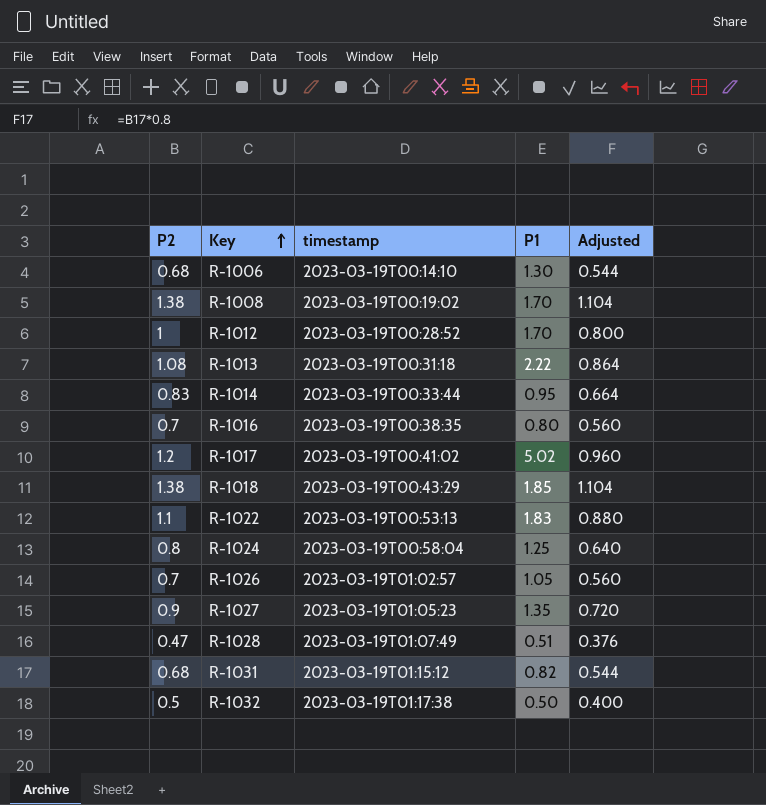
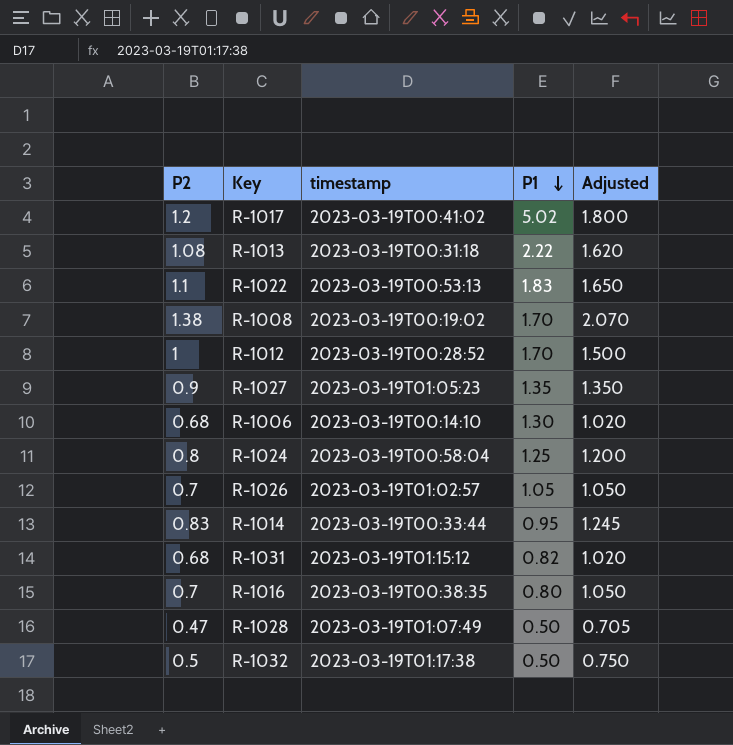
row order: Key ascending -> P1 descending
column Adjusted | formula: [P2] * 0.8 -> [P2] * 1.5
row R-1018: 1.38 | 2023-03-19T00:43:29 | 1.85 | 1.104 -> none
R-1028 | P1: 0.51 -> 0.50

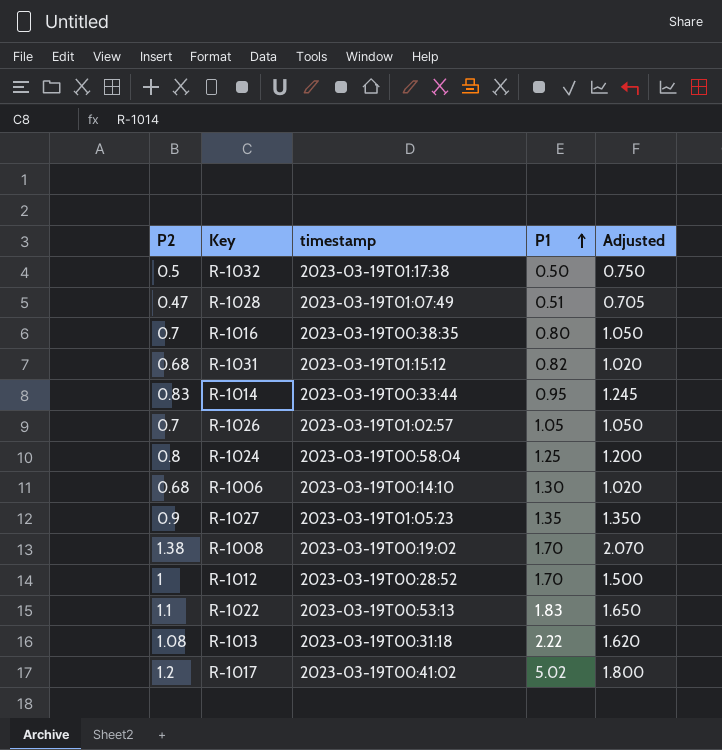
row order: P1 descending -> P1 ascending
R-1028 | P1: 0.50 -> 0.51

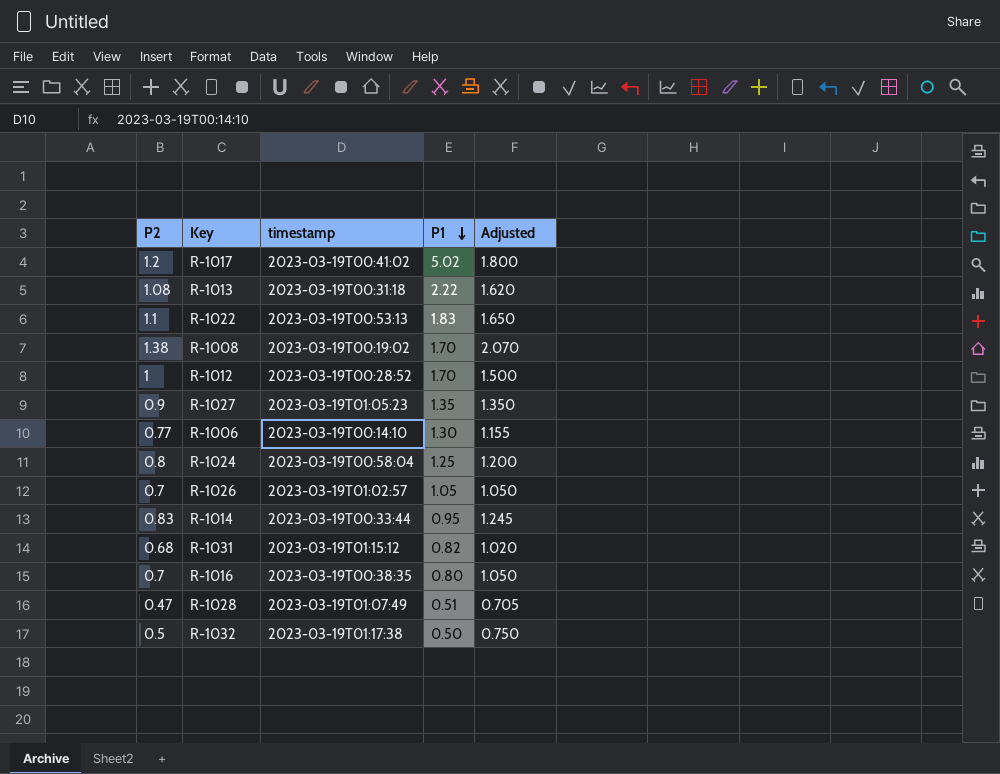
row order: P1 ascending -> P1 descending
R-1006 | P2: 0.68 -> 0.77
R-1006 | Adjusted: 1.020 -> 1.155

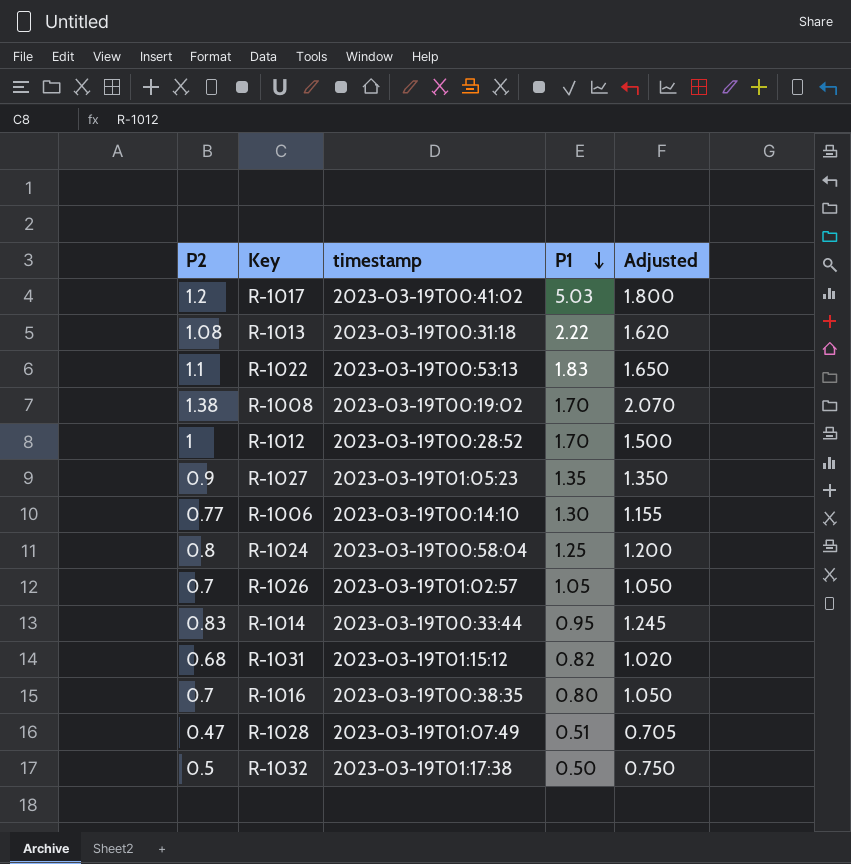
R-1017 | P1: 5.02 -> 5.03

